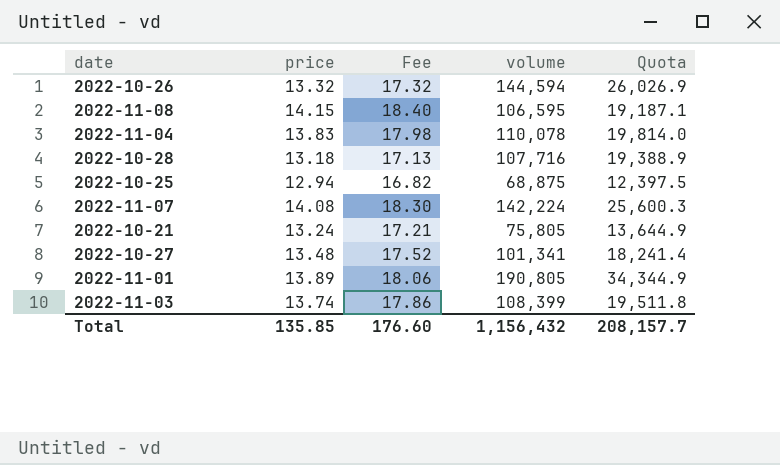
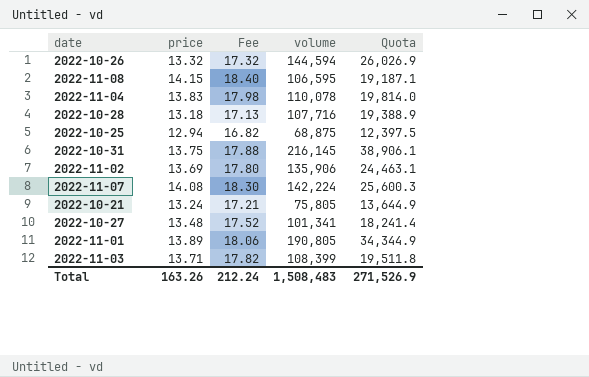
row 2022-10-31: none -> 13.75 | 17.88 | 216,145 | 38,906.1
row 2022-11-02: none -> 13.69 | 17.80 | 135,906 | 24,463.1
2022-11-03 | price: 13.74 -> 13.71
2022-11-03 | Fee: 17.86 -> 17.82
Total | price: 135.85 -> 163.26
Total | Fee: 176.60 -> 212.24
Total | volume: 1,156,432 -> 1,508,483
Total | Quota: 208,157.7 -> 271,526.9

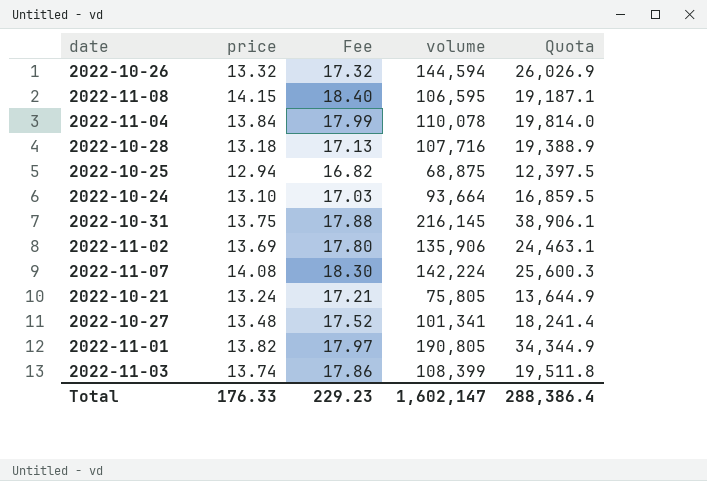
2022-11-04 | price: 13.83 -> 13.84
2022-11-04 | Fee: 17.98 -> 17.99
row 2022-10-24: none -> 13.10 | 17.03 | 93,664 | 16,859.5
2022-11-01 | price: 13.89 -> 13.82
2022-11-01 | Fee: 18.06 -> 17.97
2022-11-03 | price: 13.71 -> 13.74
2022-11-03 | Fee: 17.82 -> 17.86
Total | price: 163.26 -> 176.33
Total | Fee: 212.24 -> 229.23
Total | volume: 1,508,483 -> 1,602,147
Total | Quota: 271,526.9 -> 288,386.4

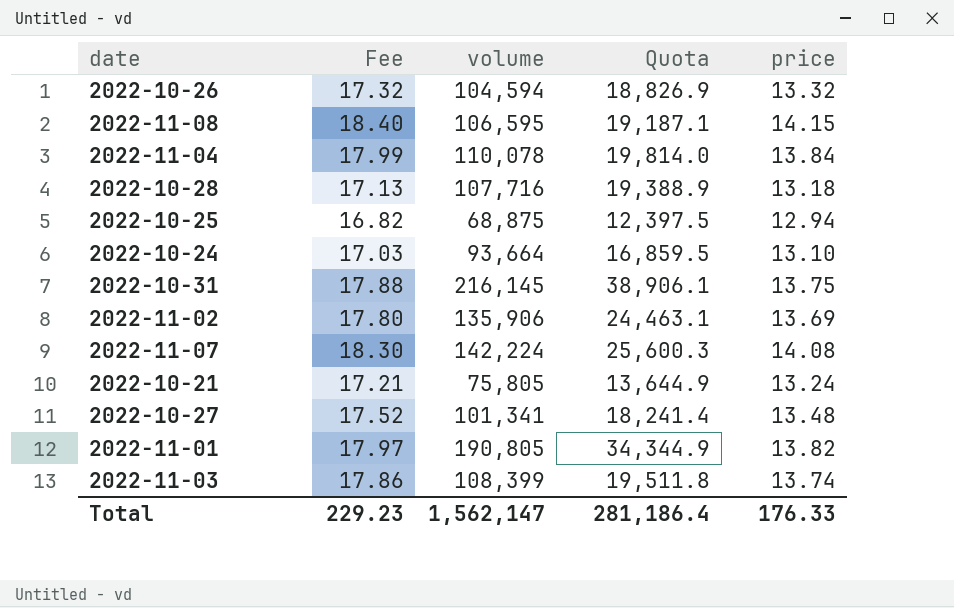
column price | position: 2 -> 5
2022-10-26 | volume: 144,594 -> 104,594
2022-10-26 | Quota: 26,026.9 -> 18,826.9
Total | volume: 1,602,147 -> 1,562,147
Total | Quota: 288,386.4 -> 281,186.4

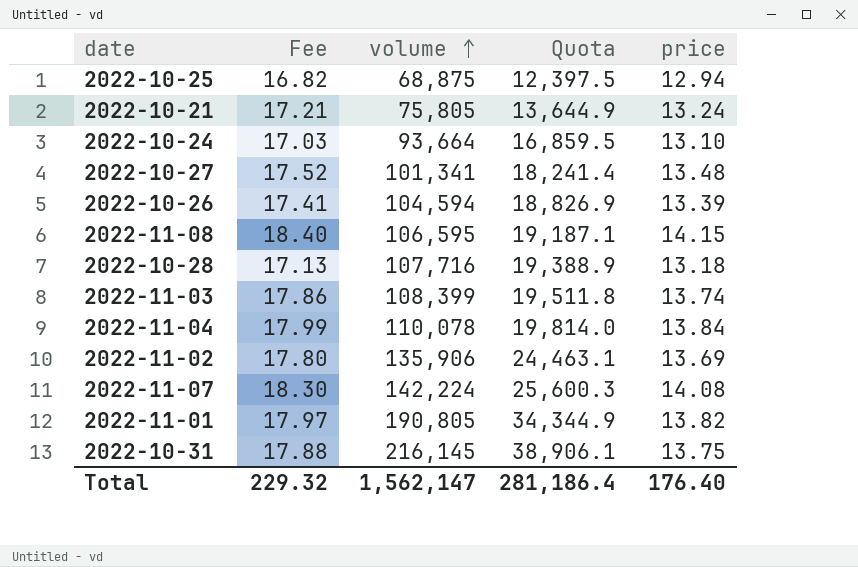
row order: none -> volume ascending
2022-10-26 | Fee: 17.32 -> 17.41
2022-10-26 | price: 13.32 -> 13.39
Total | Fee: 229.23 -> 229.32
Total | price: 176.33 -> 176.40

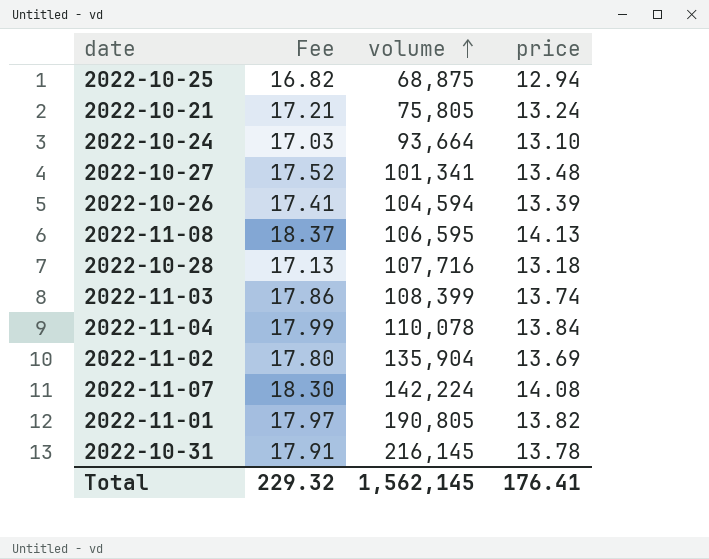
column Quota | formula: [volume] * 0.18 -> none
2022-11-08 | Fee: 18.40 -> 18.37
2022-11-08 | price: 14.15 -> 14.13
2022-11-02 | volume: 135,906 -> 135,904
2022-10-31 | Fee: 17.88 -> 17.91
2022-10-31 | price: 13.75 -> 13.78
Total | volume: 1,562,147 -> 1,562,145
Total | price: 176.40 -> 176.41

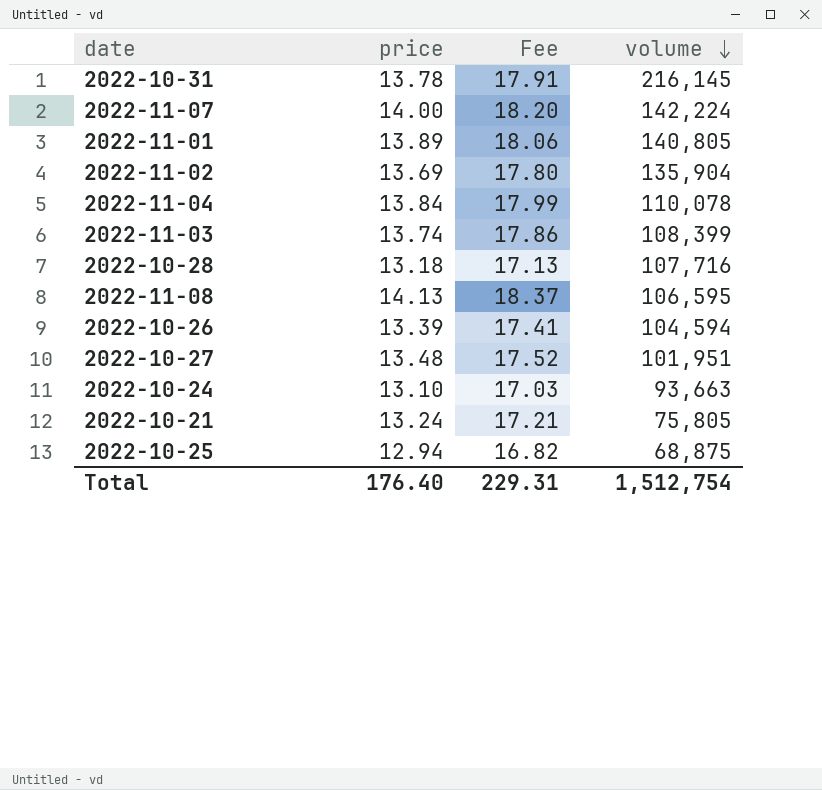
row order: volume ascending -> volume descending
column price | position: 4 -> 2
2022-11-07 | price: 14.08 -> 14.00
2022-11-07 | Fee: 18.30 -> 18.20
2022-11-01 | price: 13.82 -> 13.89
2022-11-01 | Fee: 17.97 -> 18.06
2022-11-01 | volume: 190,805 -> 140,805
2022-10-27 | volume: 101,341 -> 101,951
2022-10-24 | volume: 93,664 -> 93,663
Total | price: 176.41 -> 176.40
Total | Fee: 229.32 -> 229.31
Total | volume: 1,562,145 -> 1,512,754

